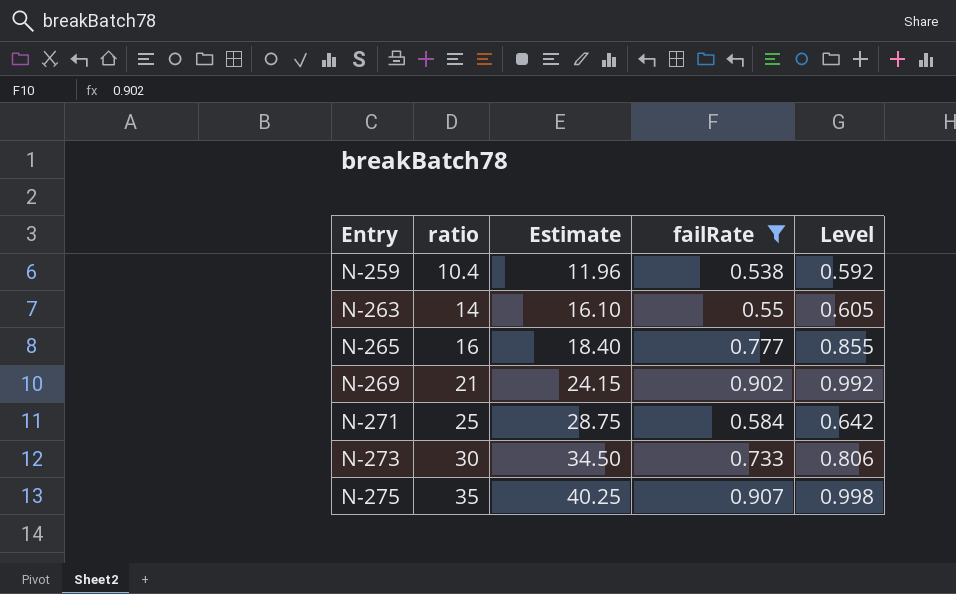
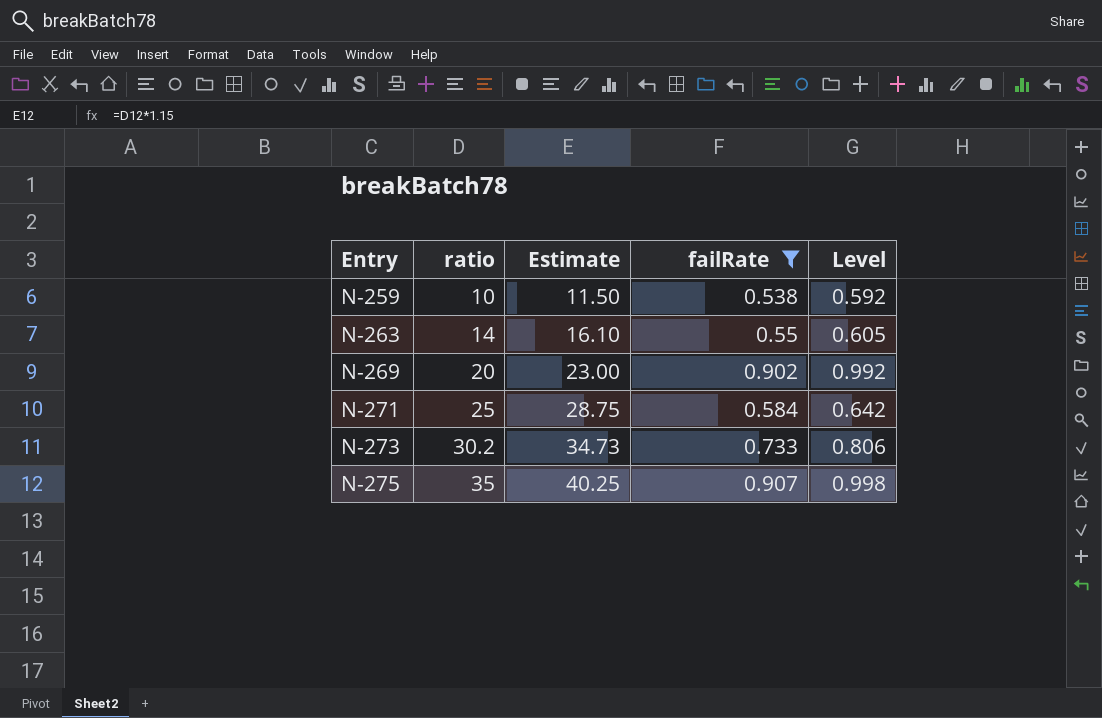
row N-265: 16 | 18.40 | 0.777 | 0.855 -> none
N-259 | ratio: 10.4 -> 10
N-259 | Estimate: 11.96 -> 11.50
N-269 | ratio: 21 -> 20
N-269 | Estimate: 24.15 -> 23.00
N-273 | ratio: 30 -> 30.2
N-273 | Estimate: 34.50 -> 34.73

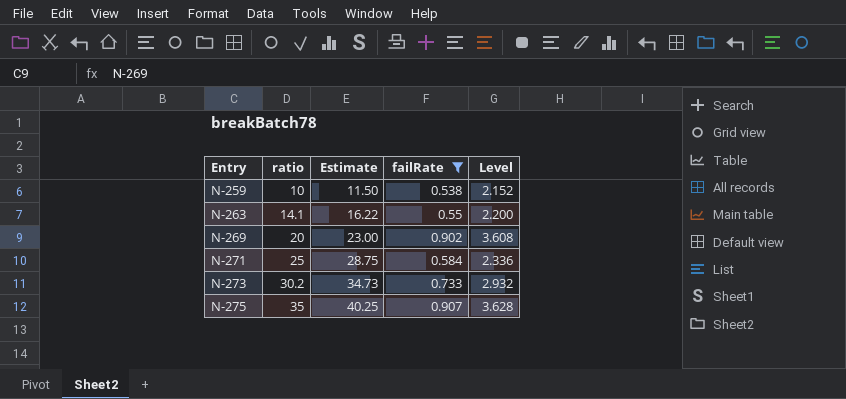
column Level | formula: [failRate] * 1.1 -> [failRate] * 4
N-263 | ratio: 14 -> 14.1
N-263 | Estimate: 16.10 -> 16.22

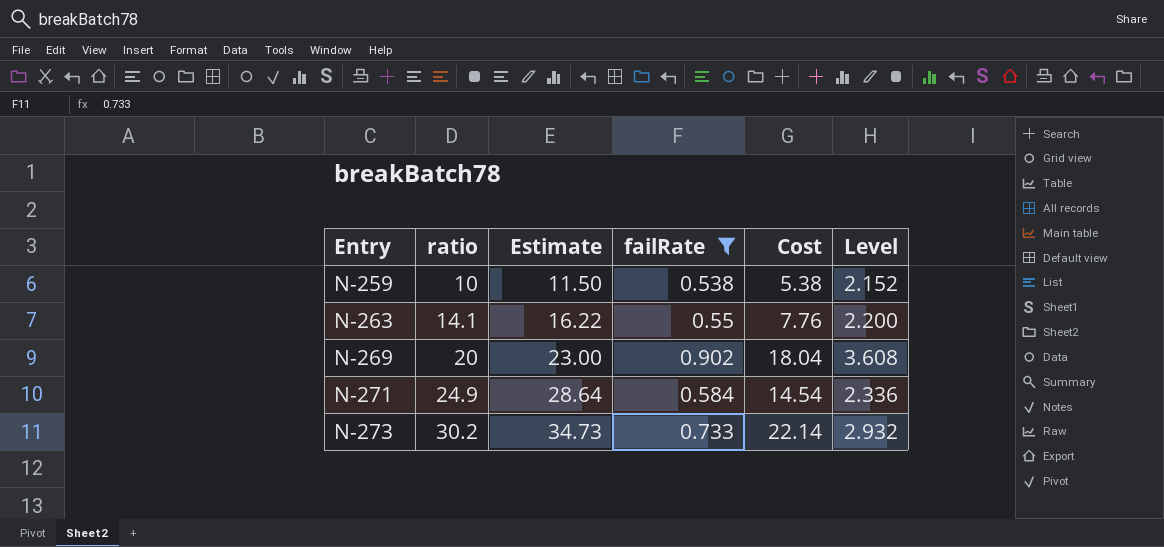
column Cost | formula: none -> [ratio] * [failRate]
row N-275: 35 | 40.25 | 0.907 | 3.628 -> none
N-271 | ratio: 25 -> 24.9
N-271 | Estimate: 28.75 -> 28.64

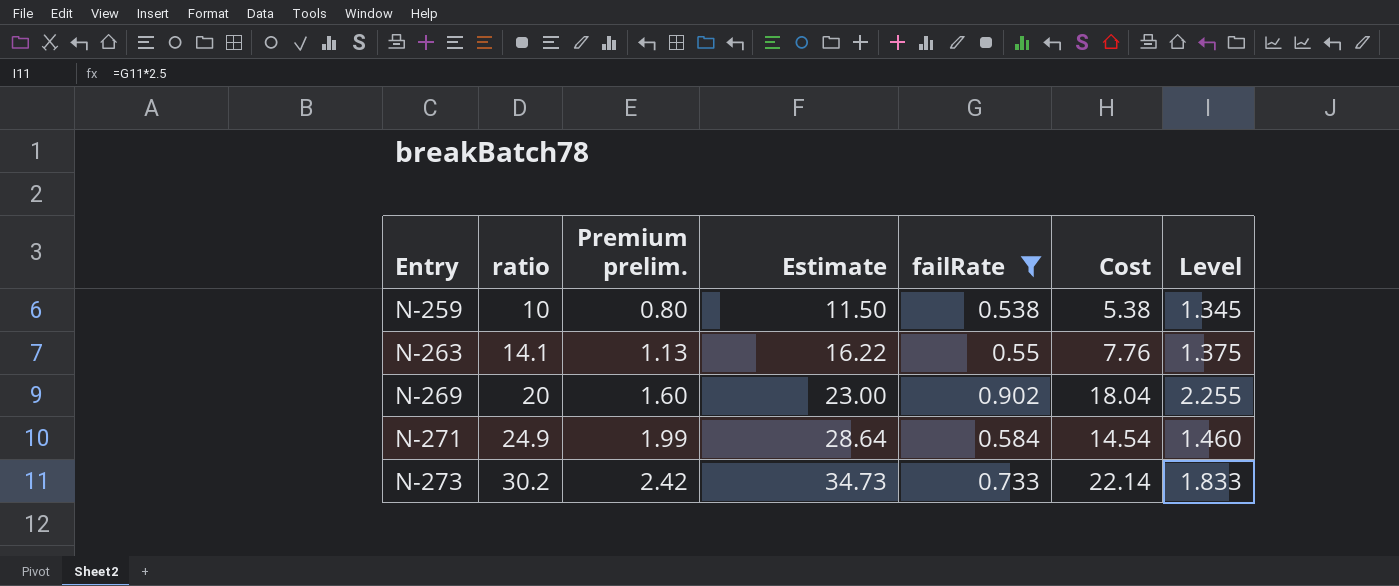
column Premium prelim. | formula: none -> [ratio] * 0.08
column Level | formula: [failRate] * 4 -> [failRate] * 2.5

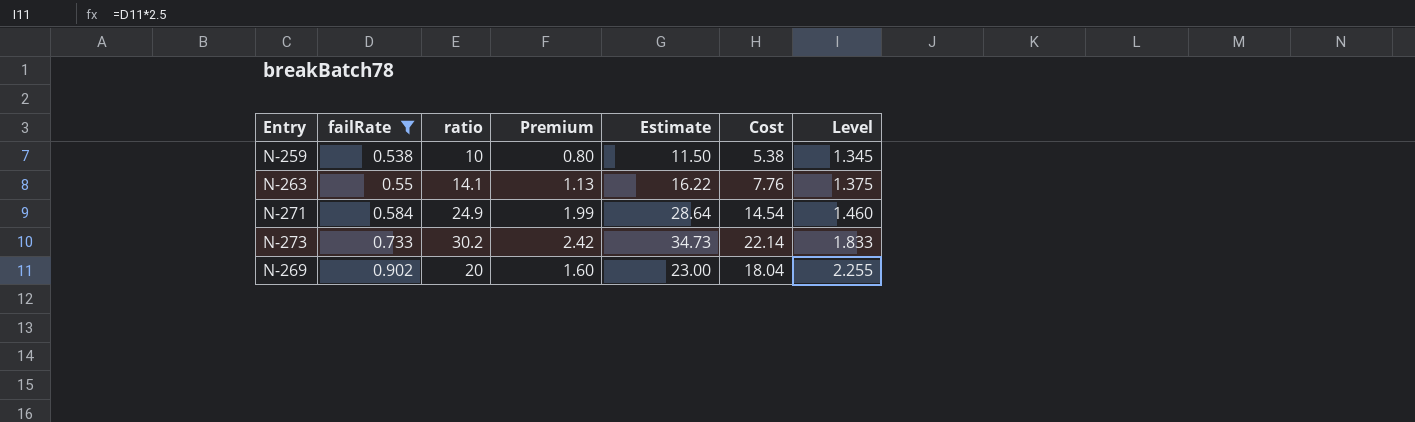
row order: Entry ascending -> failRate ascending
column failRate | position: 5 -> 2
column name: Premium prelim. -> Premium

